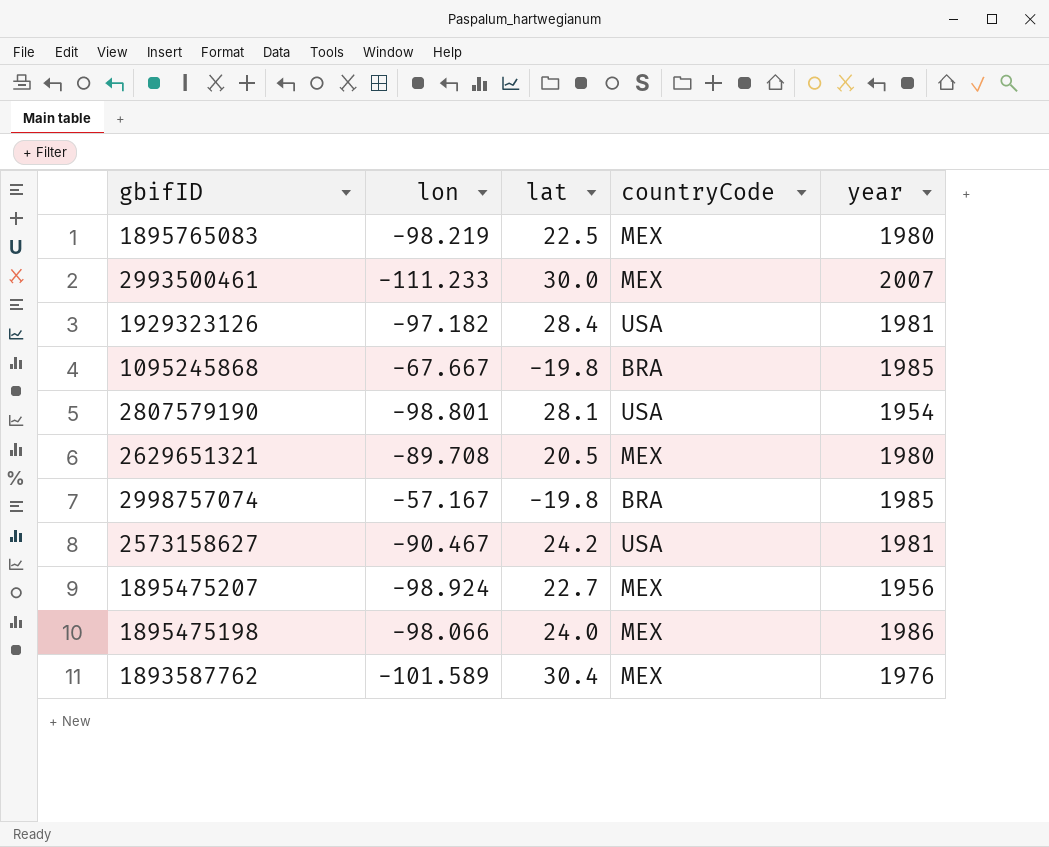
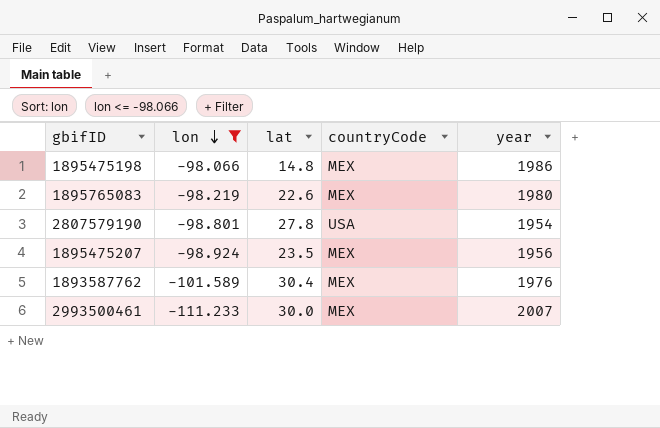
filter: none -> lon <= -98.066
row order: none -> lon descending
1895475198 | lat: 24.0 -> 14.8
1895765083 | lat: 22.5 -> 22.6
2807579190 | lat: 28.1 -> 27.8
1895475207 | lat: 22.7 -> 23.5

